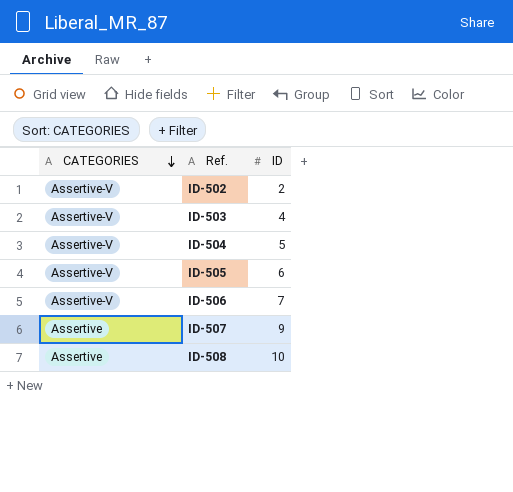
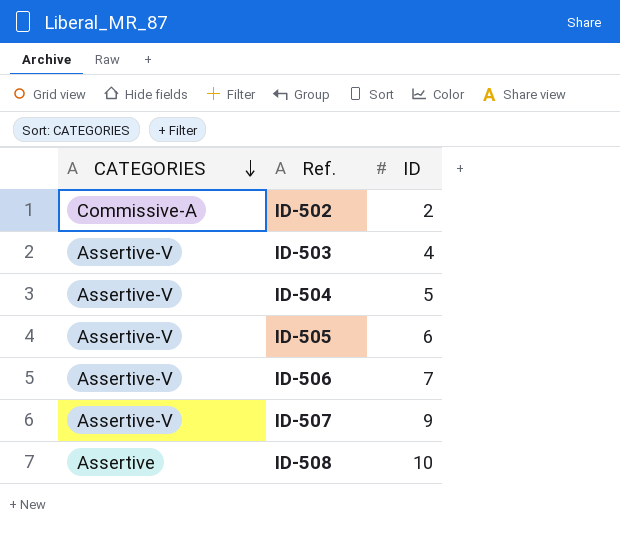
ID-502 | CATEGORIES: Assertive-V -> Commissive-A
ID-507 | CATEGORIES: Assertive -> Assertive-V

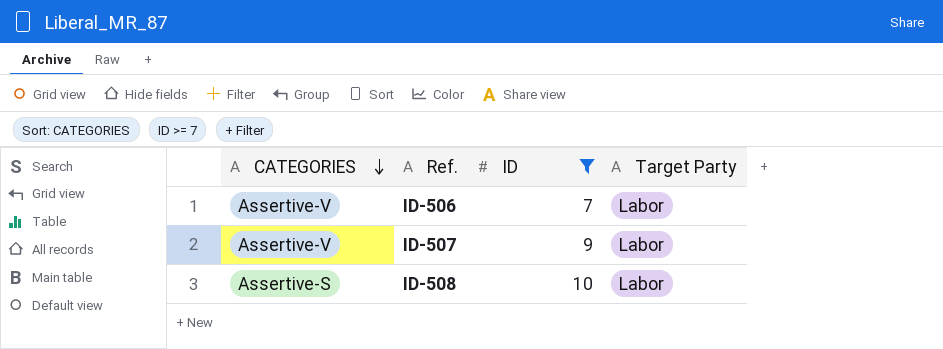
filter: none -> ID >= 7
column Target Party | position: none -> 4
ID-508 | CATEGORIES: Assertive -> Assertive-S

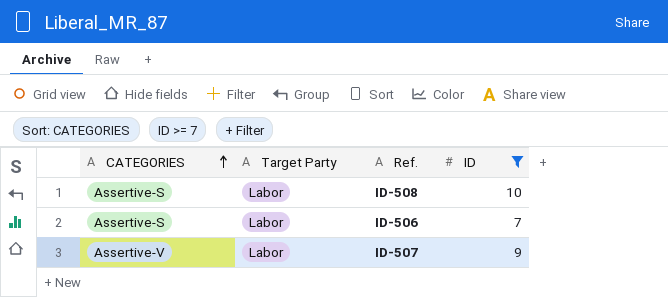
row order: CATEGORIES descending -> CATEGORIES ascending
column Target Party | position: 4 -> 2
ID-506 | CATEGORIES: Assertive-V -> Assertive-S

